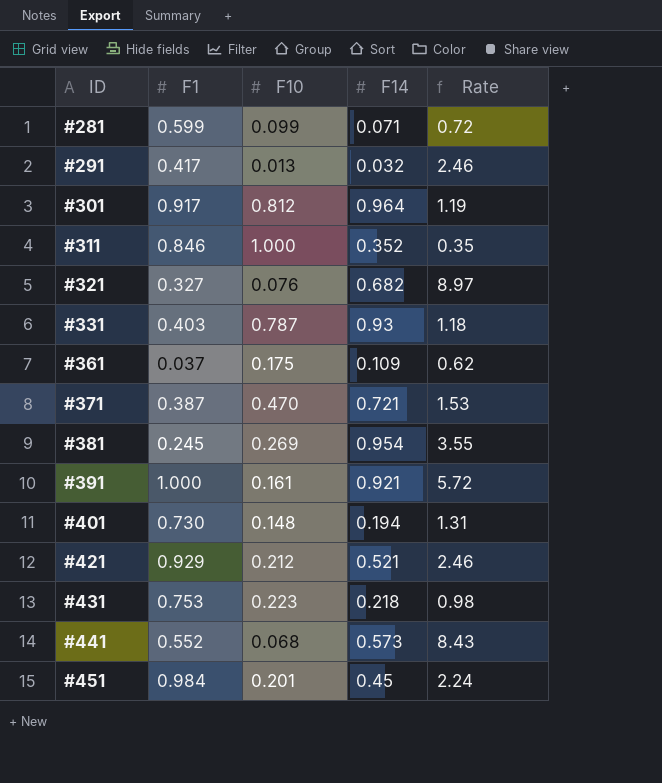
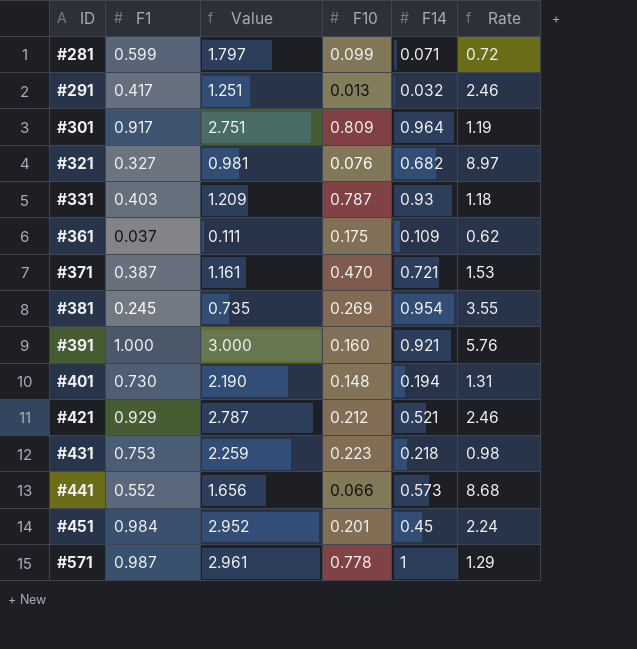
column Value | formula: none -> [F1] * 3
row #311: 0.846 | 1.000 | 0.352 | 0.35 -> none
#301 | F10: 0.812 -> 0.809
#391 | F10: 0.161 -> 0.160
#391 | Rate: 5.72 -> 5.76
#441 | F10: 0.068 -> 0.066
#441 | Rate: 8.43 -> 8.68
row #571: none -> 0.987 | 2.961 | 0.778 | 1 | 1.29

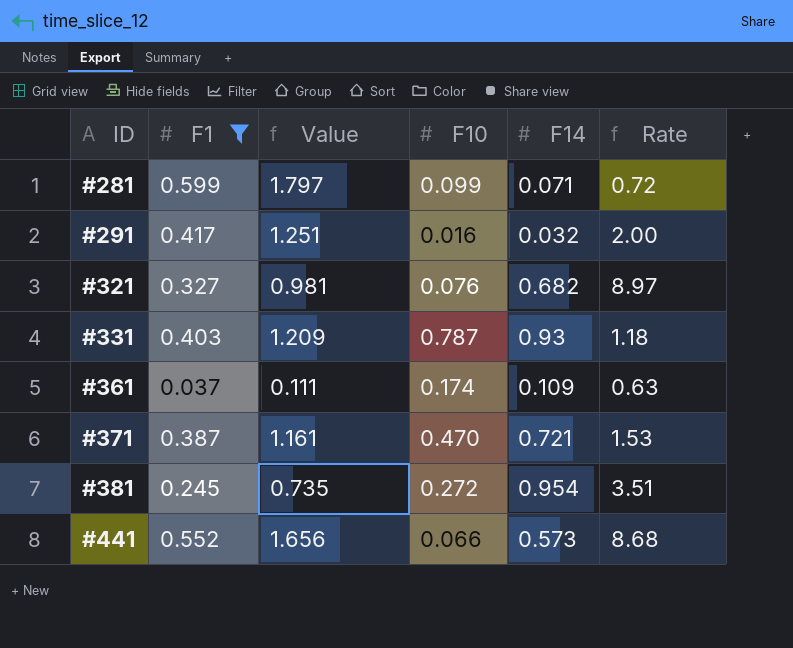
filter: none -> F1 <= 0.599
#291 | F10: 0.013 -> 0.016
#291 | Rate: 2.46 -> 2.00
#361 | F10: 0.175 -> 0.174
#361 | Rate: 0.62 -> 0.63
#381 | F10: 0.269 -> 0.272
#381 | Rate: 3.55 -> 3.51

